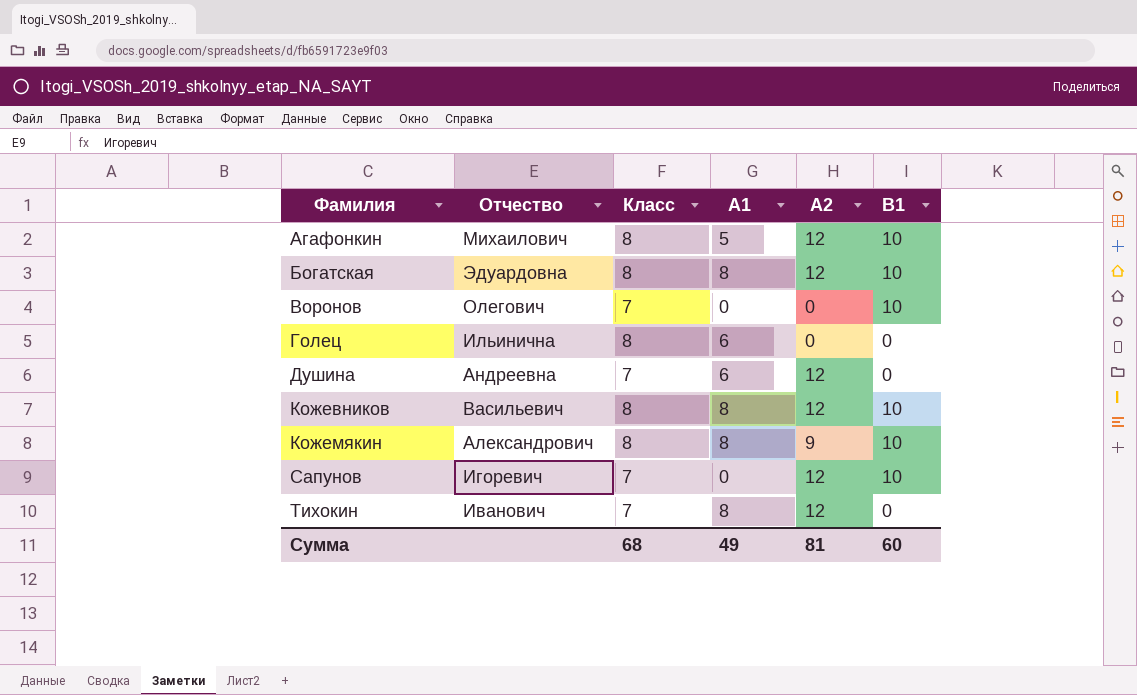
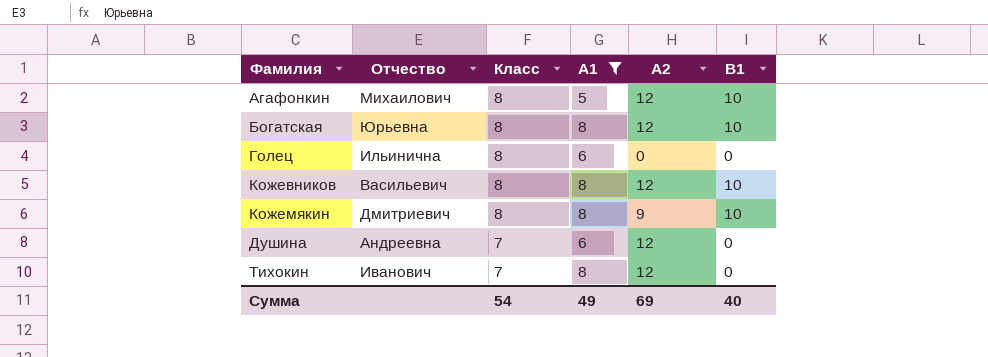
filter: none -> А1 != 0
row order: Фамилия ascending -> Класс descending
Богатская | Отчество: Эдуардовна -> Юрьевна
Кожемякин | Отчество: Александрович -> Дмитриевич
Сумма | Класс: 68 -> 54
Сумма | А2: 81 -> 69
Сумма | B1: 60 -> 40

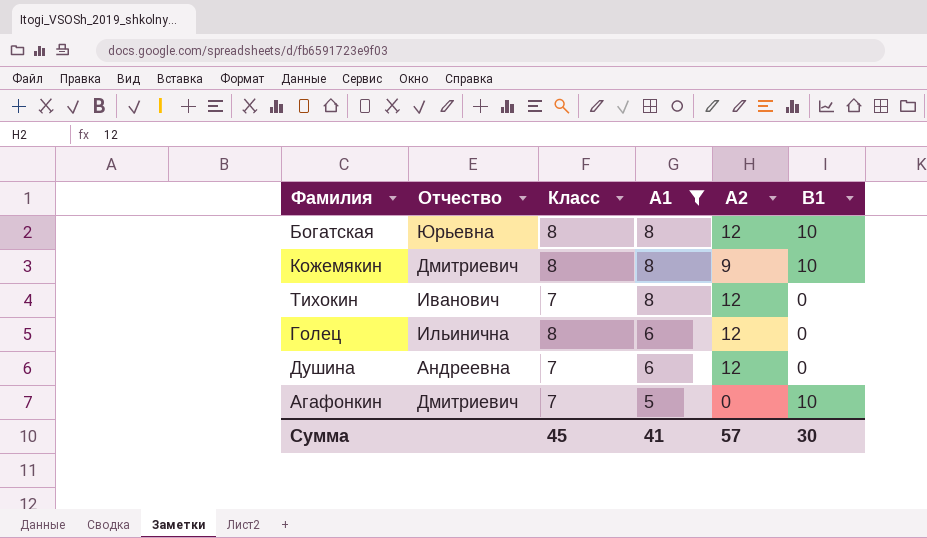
row order: Класс descending -> А1 descending
row Кожевников: Васильевич | 8 | 8 | 12 | 10 -> none
Голец | А2: 0 -> 12
Агафонкин | Отчество: Михаилович -> Дмитриевич
Агафонкин | Класс: 8 -> 7
Агафонкин | А2: 12 -> 0
Сумма | Класс: 54 -> 45
Сумма | А1: 49 -> 41
Сумма | А2: 69 -> 57
Сумма | B1: 40 -> 30

